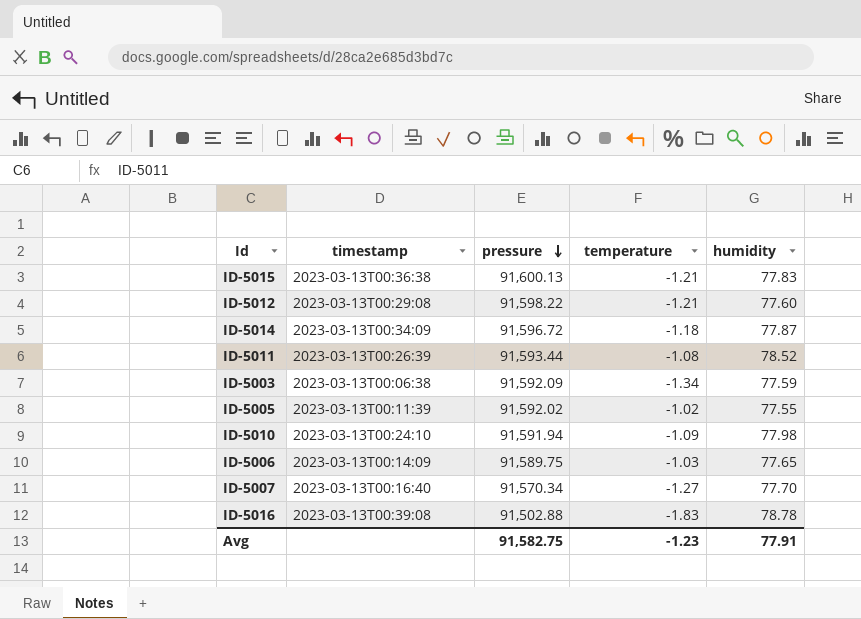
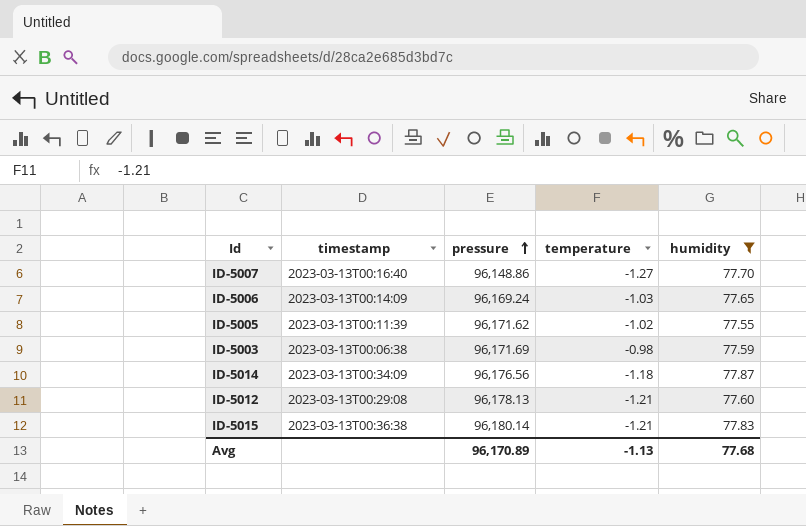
filter: none -> humidity <= 77.87
row order: pressure descending -> pressure ascending
ID-5007 | pressure: 91,570.34 -> 96,148.86
ID-5006 | pressure: 91,589.75 -> 96,169.24
ID-5005 | pressure: 91,592.02 -> 96,171.62
ID-5003 | pressure: 91,592.09 -> 96,171.69
ID-5003 | temperature: -1.34 -> -0.98
ID-5014 | pressure: 91,596.72 -> 96,176.56
ID-5012 | pressure: 91,598.22 -> 96,178.13
ID-5015 | pressure: 91,600.13 -> 96,180.14
Avg | pressure: 91,582.75 -> 96,170.89
Avg | temperature: -1.23 -> -1.13
Avg | humidity: 77.91 -> 77.68

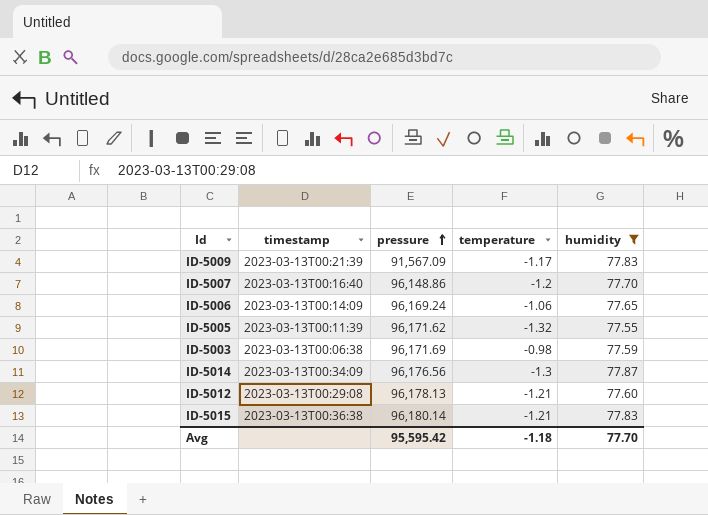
row ID-5009: none -> 2023-03-13T00:21:39 | 91,567.09 | -1.17 | 77.83
ID-5007 | temperature: -1.27 -> -1.2
ID-5006 | temperature: -1.03 -> -1.06
ID-5005 | temperature: -1.02 -> -1.32
ID-5014 | temperature: -1.18 -> -1.3
Avg | pressure: 96,170.89 -> 95,595.42
Avg | temperature: -1.13 -> -1.18
Avg | humidity: 77.68 -> 77.70

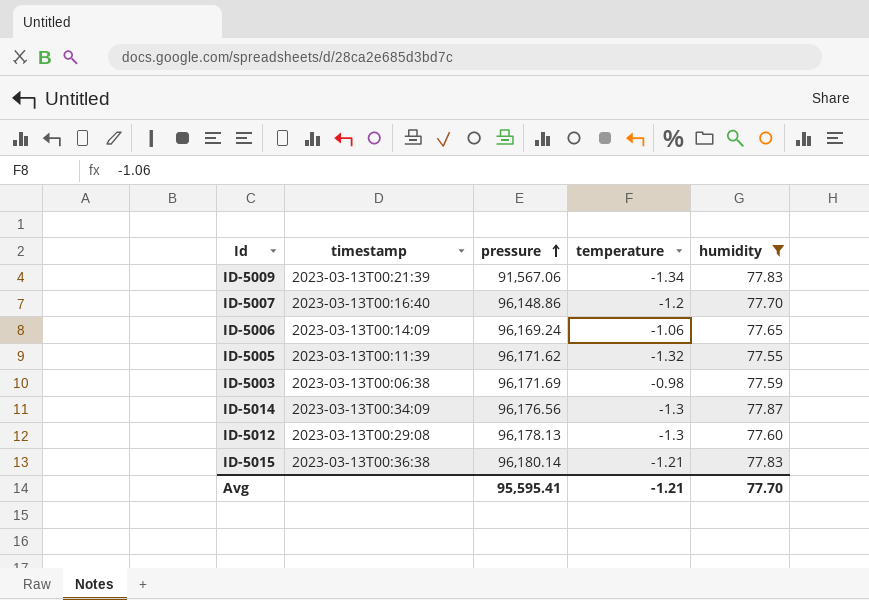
ID-5009 | pressure: 91,567.09 -> 91,567.06
ID-5009 | temperature: -1.17 -> -1.34
ID-5012 | temperature: -1.21 -> -1.3
Avg | pressure: 95,595.42 -> 95,595.41
Avg | temperature: -1.18 -> -1.21

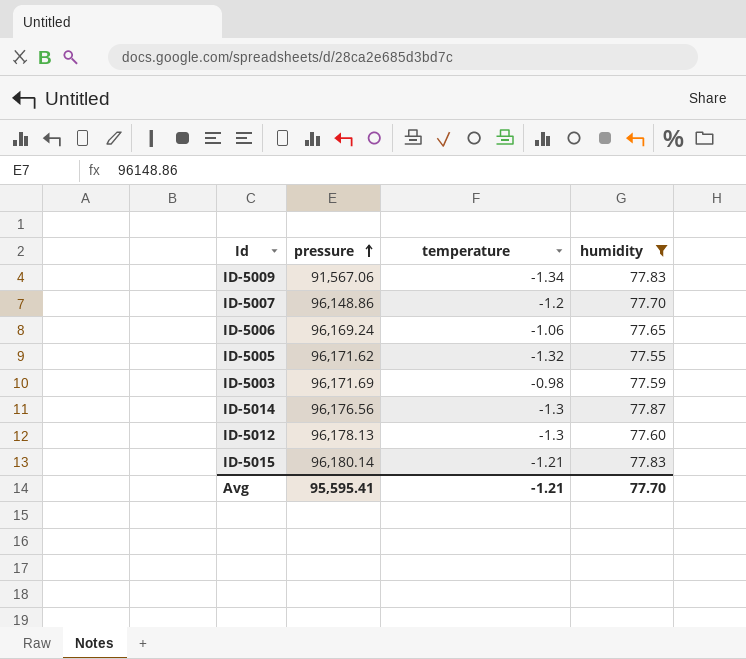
column timestamp | position: 2 -> none

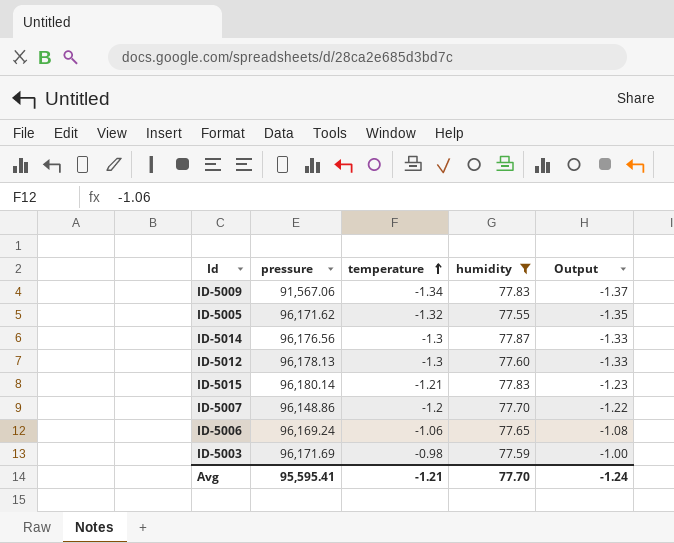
row order: pressure ascending -> temperature ascending
column Output | formula: none -> [temperature] * 1.02

